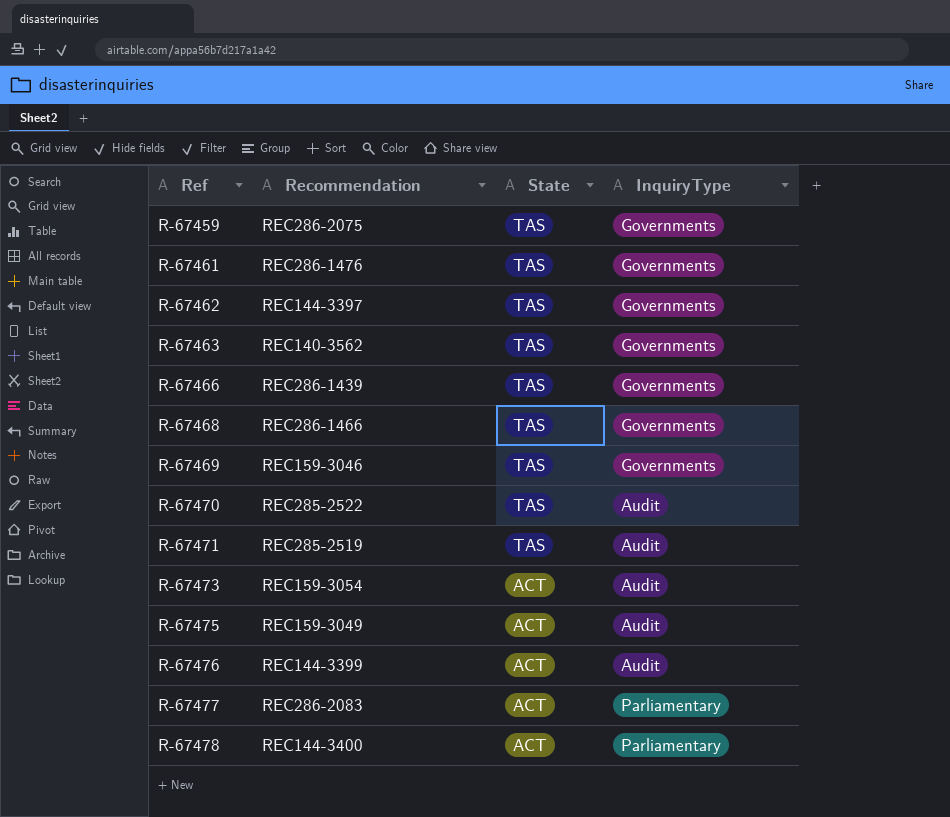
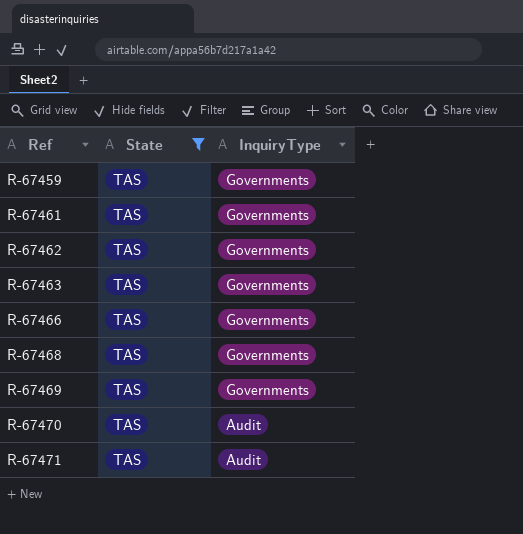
filter: none -> State = TAS
column Recommendation | position: 2 -> none

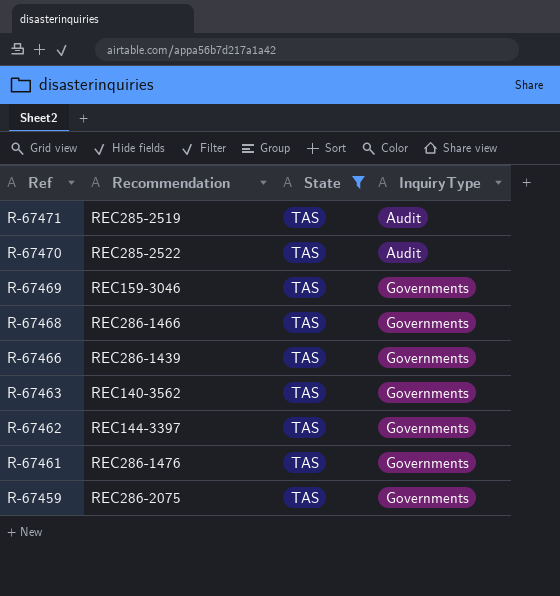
row order: Ref ascending -> Ref descending
column Recommendation | position: none -> 2

